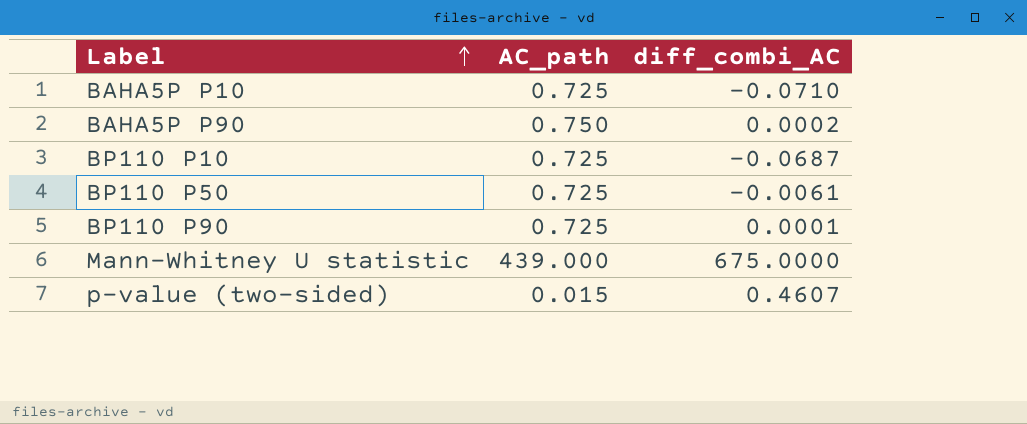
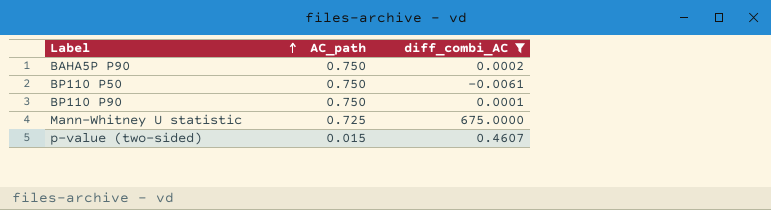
filter: none -> diff_combi_AC >= -0.0061
BP110 P50 | AC_path: 0.725 -> 0.750
BP110 P90 | AC_path: 0.725 -> 0.750
Mann-Whitney U statistic | AC_path: 439.000 -> 0.725

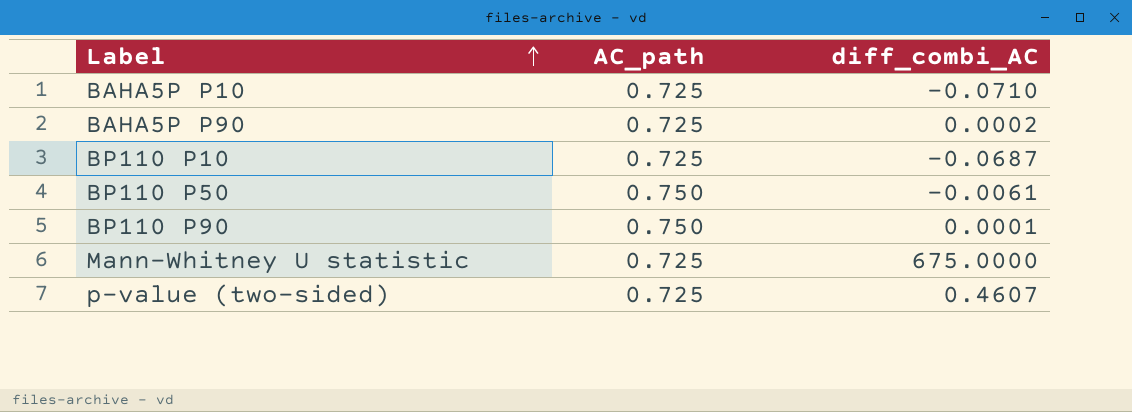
filter: diff_combi_AC >= -0.0061 -> none
BAHA5P P90 | AC_path: 0.750 -> 0.725
p-value (two-sided) | AC_path: 0.015 -> 0.725

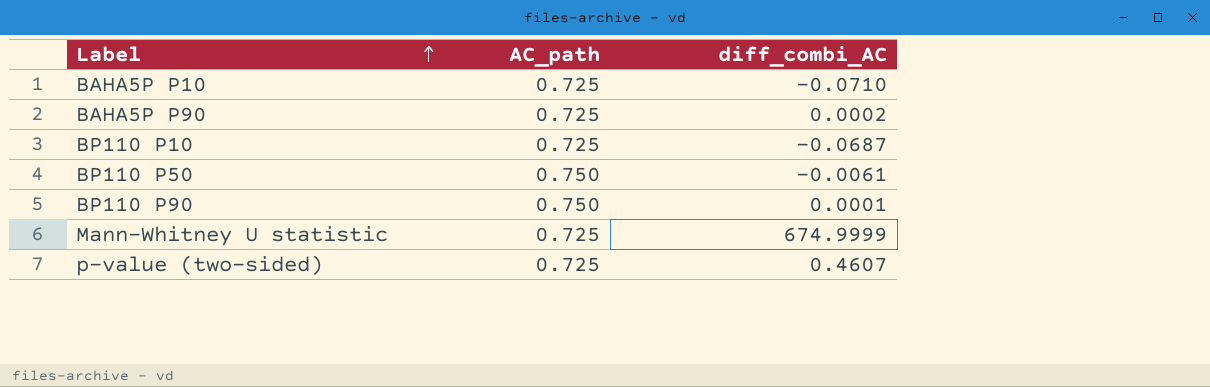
Mann-Whitney U statistic | diff_combi_AC: 675.0000 -> 674.9999

